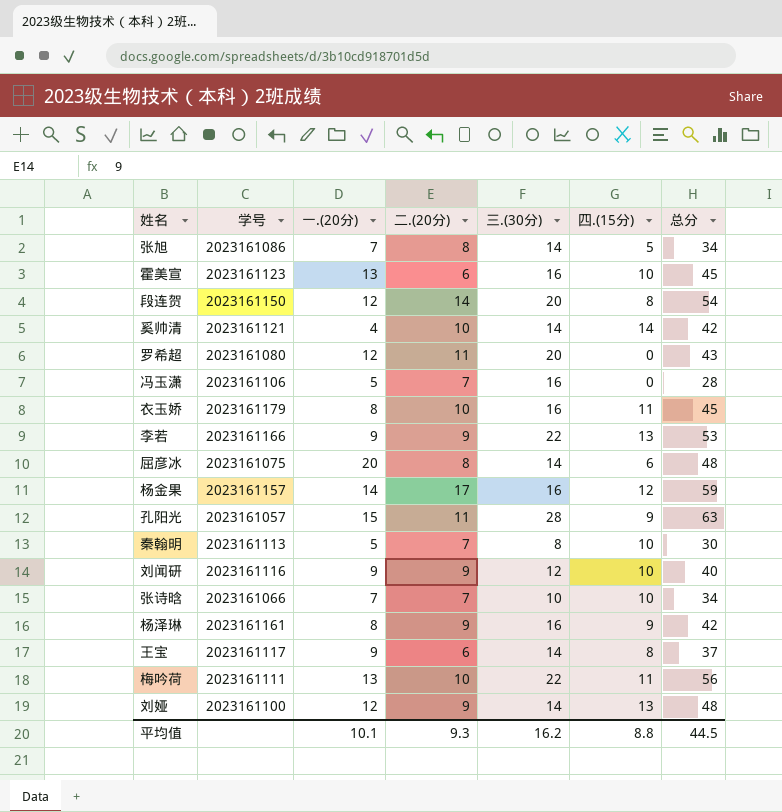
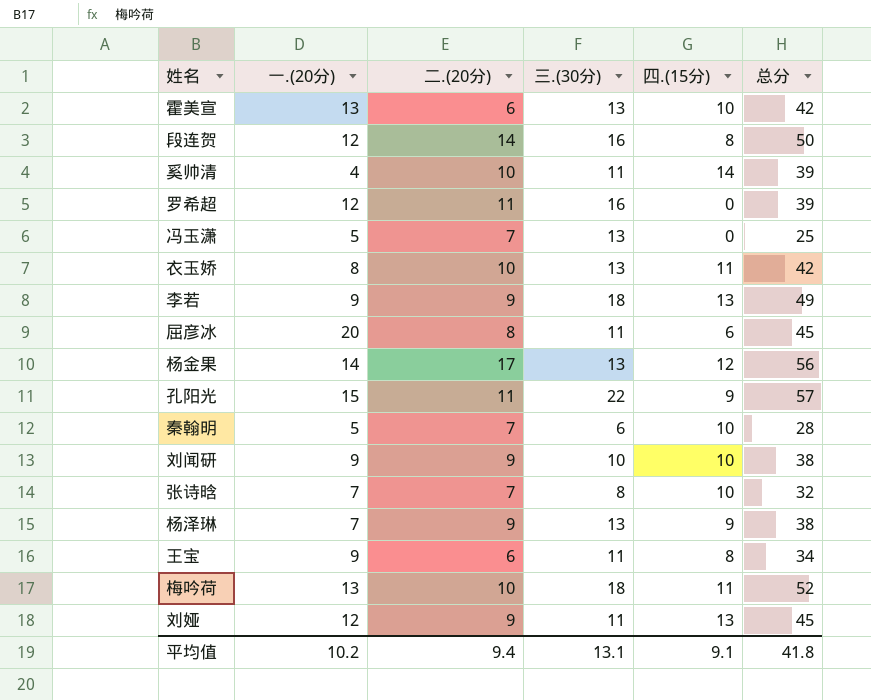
column 学号 | position: 2 -> none
row 张旭: 2023161086 | 7 | 8 | 14 | 5 | 34 -> none
霍美宣 | 三.(30分): 16 -> 13
霍美宣 | 总分: 45 -> 42
段连贺 | 三.(30分): 20 -> 16
段连贺 | 总分: 54 -> 50
奚帅清 | 三.(30分): 14 -> 11
奚帅清 | 总分: 42 -> 39
罗希超 | 三.(30分): 20 -> 16
罗希超 | 总分: 43 -> 39
冯玉潇 | 三.(30分): 16 -> 13
冯玉潇 | 总分: 28 -> 25
衣玉娇 | 三.(30分): 16 -> 13
衣玉娇 | 总分: 45 -> 42
李若 | 三.(30分): 22 -> 18
李若 | 总分: 53 -> 49
屈彦冰 | 三.(30分): 14 -> 11
屈彦冰 | 总分: 48 -> 45
杨金果 | 三.(30分): 16 -> 13
杨金果 | 总分: 59 -> 56
孔阳光 | 三.(30分): 28 -> 22
孔阳光 | 总分: 63 -> 57
秦翰明 | 三.(30分): 8 -> 6
秦翰明 | 总分: 30 -> 28
刘闻研 | 三.(30分): 12 -> 10
刘闻研 | 总分: 40 -> 38
张诗晗 | 三.(30分): 10 -> 8
张诗晗 | 总分: 34 -> 32
杨泽琳 | 一.(20分): 8 -> 7
杨泽琳 | 三.(30分): 16 -> 13
杨泽琳 | 总分: 42 -> 38
王宝 | 三.(30分): 14 -> 11
王宝 | 总分: 37 -> 34
梅吟荷 | 三.(30分): 22 -> 18
梅吟荷 | 总分: 56 -> 52
刘娅 | 三.(30分): 14 -> 11
刘娅 | 总分: 48 -> 45
平均值 | 一.(20分): 10.1 -> 10.2
平均值 | 二.(20分): 9.3 -> 9.4
平均值 | 三.(30分): 16.2 -> 13.1
平均值 | 四.(15分): 8.8 -> 9.1
平均值 | 总分: 44.5 -> 41.8

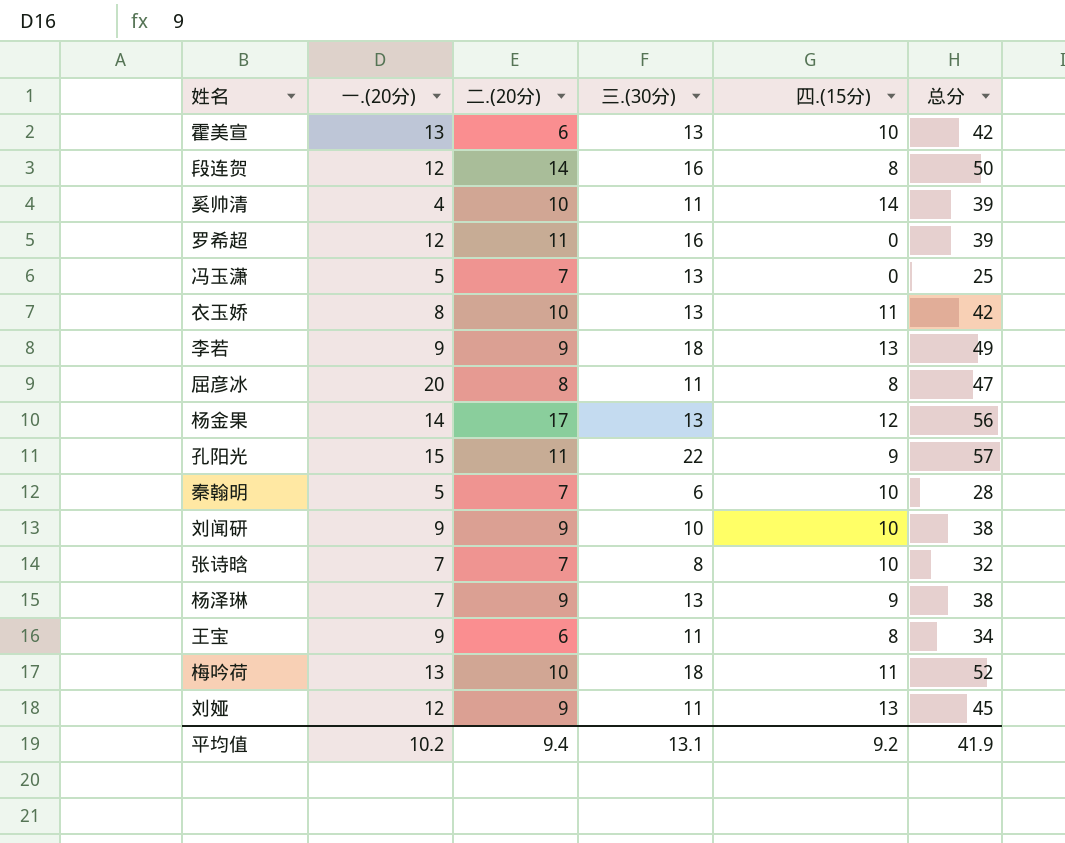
屈彦冰 | 四.(15分): 6 -> 8
屈彦冰 | 总分: 45 -> 47
平均值 | 四.(15分): 9.1 -> 9.2
平均值 | 总分: 41.8 -> 41.9

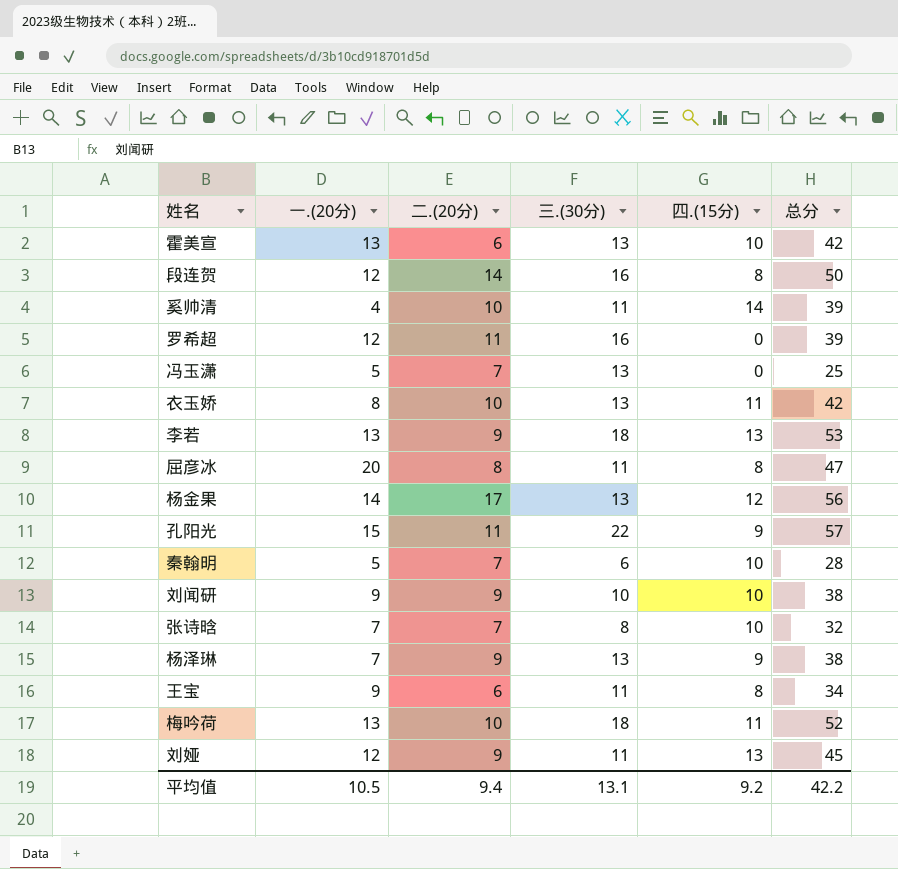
李若 | 一.(20分): 9 -> 13
李若 | 总分: 49 -> 53
平均值 | 一.(20分): 10.2 -> 10.5
平均值 | 总分: 41.9 -> 42.2

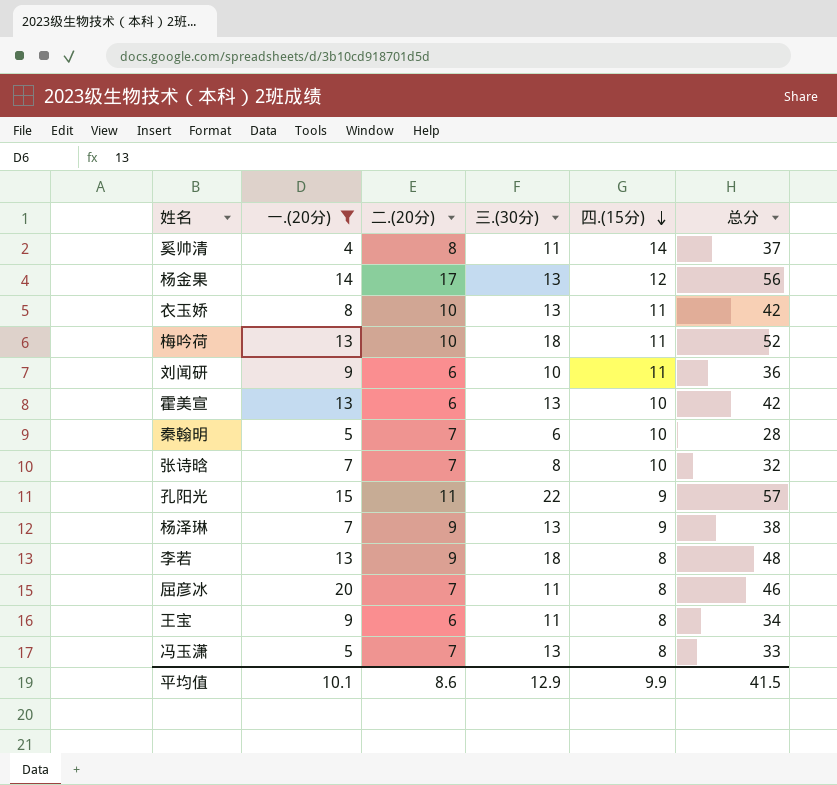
filter: none -> 一.(20分) != 12
row order: none -> 四.(15分) descending
奚帅清 | 二.(20分): 10 -> 8
奚帅清 | 总分: 39 -> 37
刘闻研 | 二.(20分): 9 -> 6
刘闻研 | 四.(15分): 10 -> 11
刘闻研 | 总分: 38 -> 36
李若 | 四.(15分): 13 -> 8
李若 | 总分: 53 -> 48
屈彦冰 | 二.(20分): 8 -> 7
屈彦冰 | 总分: 47 -> 46
冯玉潇 | 四.(15分): 0 -> 8
冯玉潇 | 总分: 25 -> 33
平均值 | 一.(20分): 10.5 -> 10.1
平均值 | 二.(20分): 9.4 -> 8.6
平均值 | 三.(30分): 13.1 -> 12.9
平均值 | 四.(15分): 9.2 -> 9.9
平均值 | 总分: 42.2 -> 41.5

